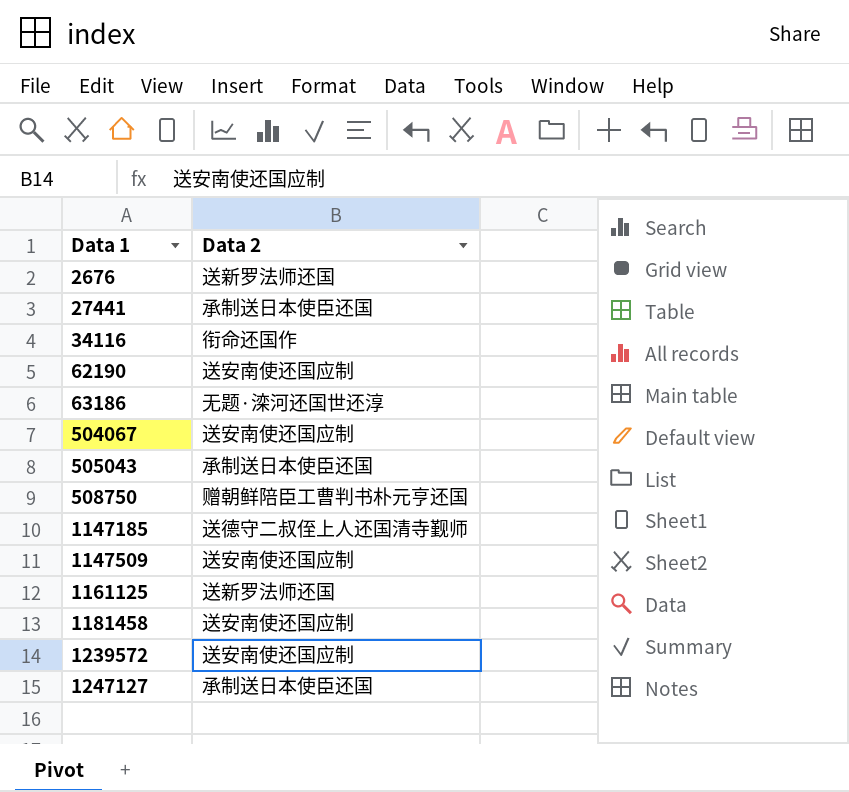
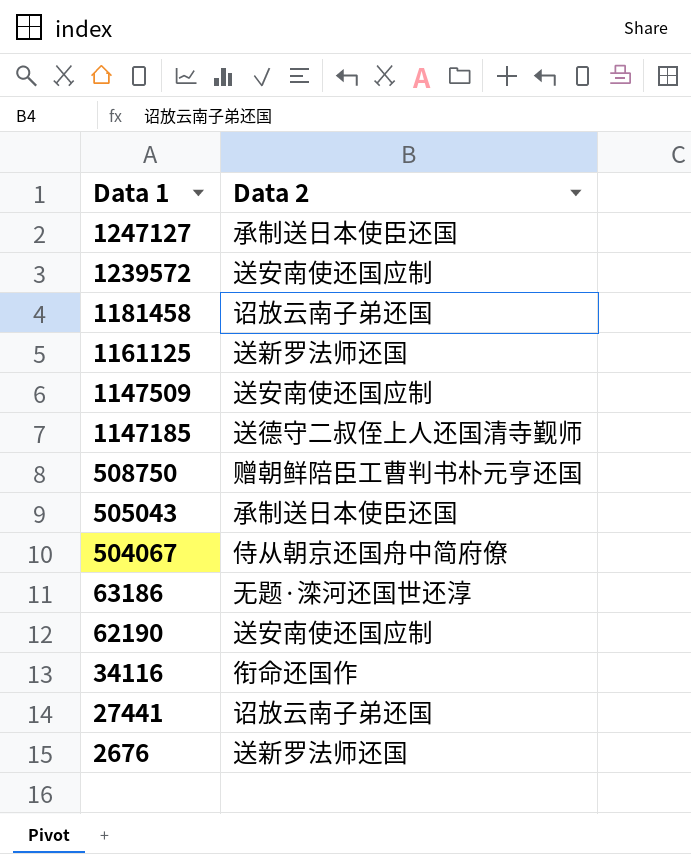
row order: Data 1 ascending -> Data 1 descending
1181458 | Data 2: 送安南使还国应制 -> 诏放云南子弟还国
504067 | Data 2: 送安南使还国应制 -> 侍从朝京还国舟中简府僚
27441 | Data 2: 承制送日本使臣还国 -> 诏放云南子弟还国

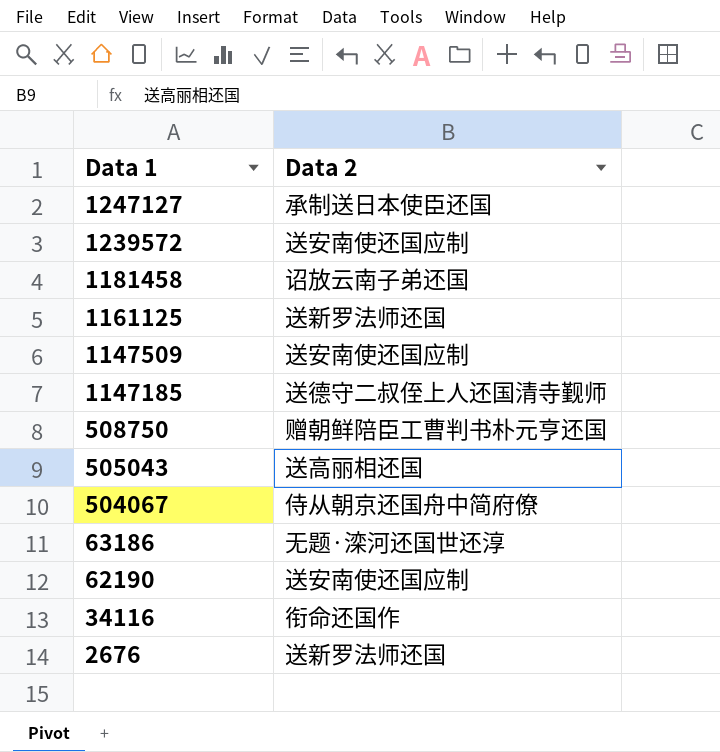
row 27441: 诏放云南子弟还国 -> none
505043 | Data 2: 承制送日本使臣还国 -> 送高丽相还国

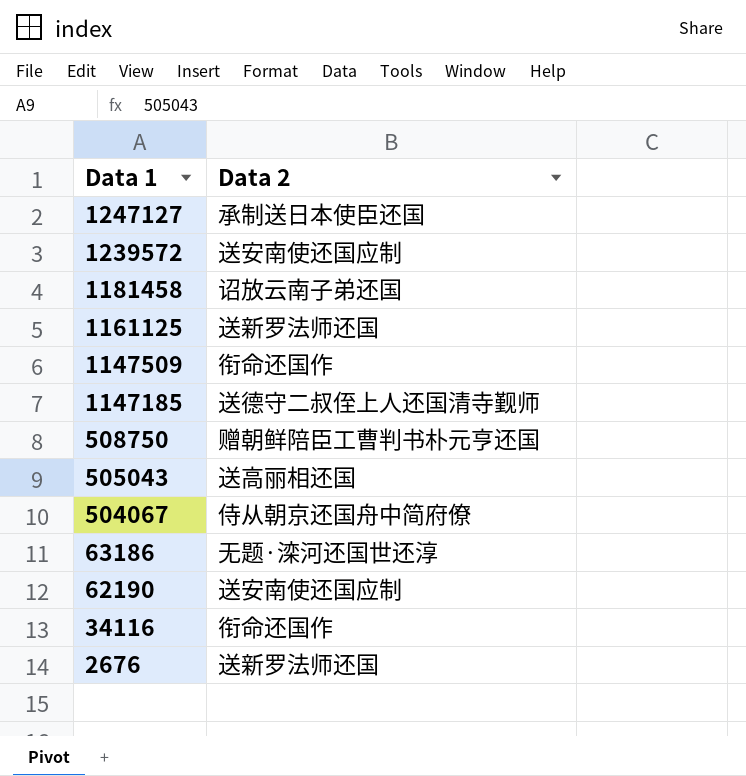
1147509 | Data 2: 送安南使还国应制 -> 衔命还国作

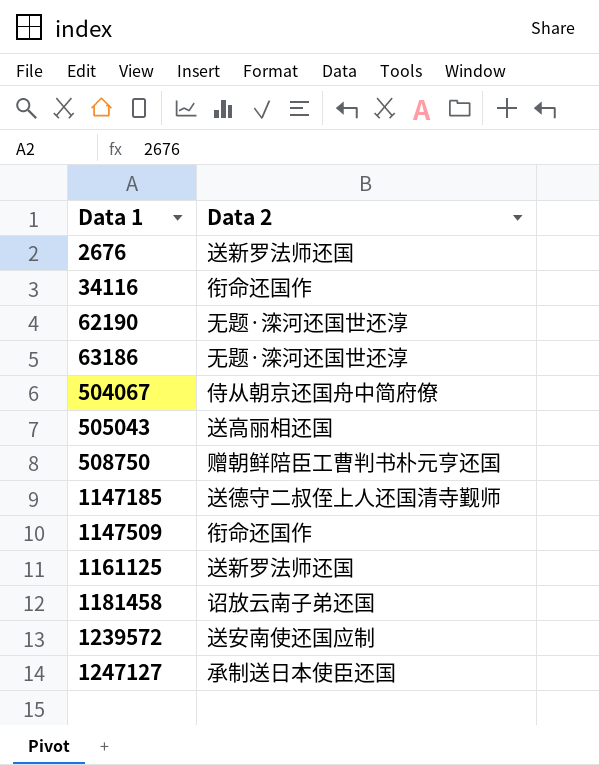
row order: Data 1 descending -> Data 1 ascending
62190 | Data 2: 送安南使还国应制 -> 无题·滦河还国世还淳

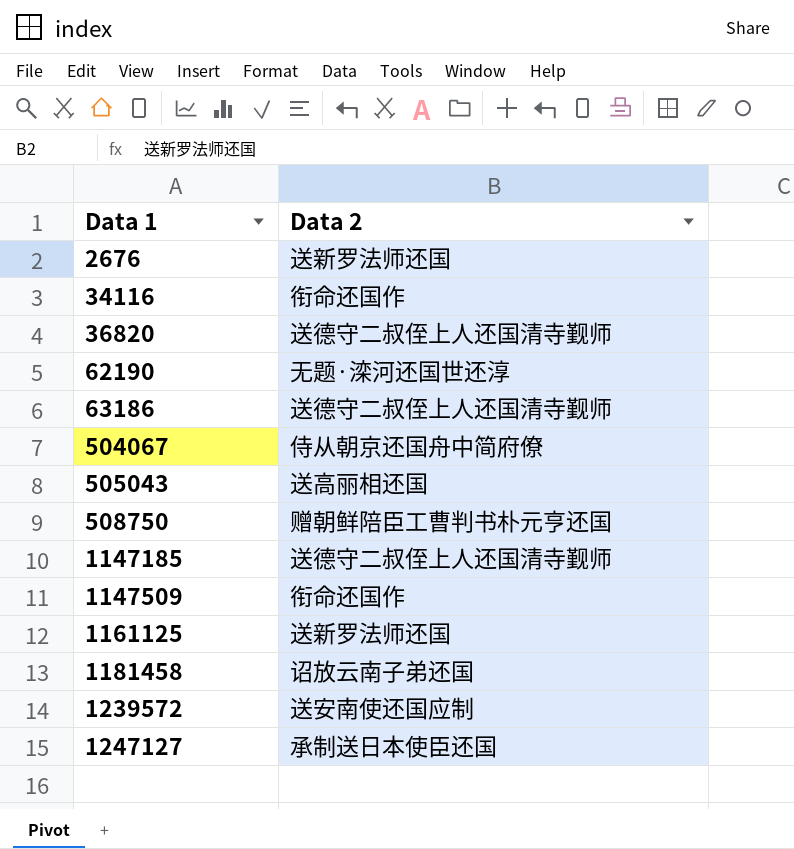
row 36820: none -> 送德守二叔侄上人还国清寺觐师
63186 | Data 2: 无题·滦河还国世还淳 -> 送德守二叔侄上人还国清寺觐师

